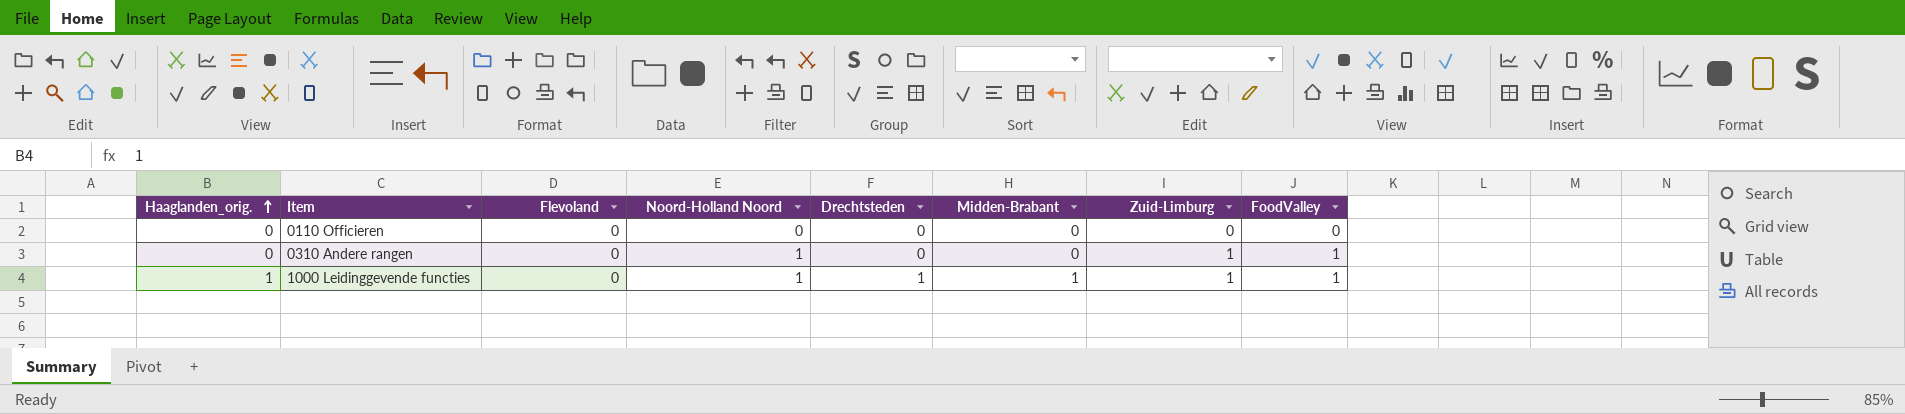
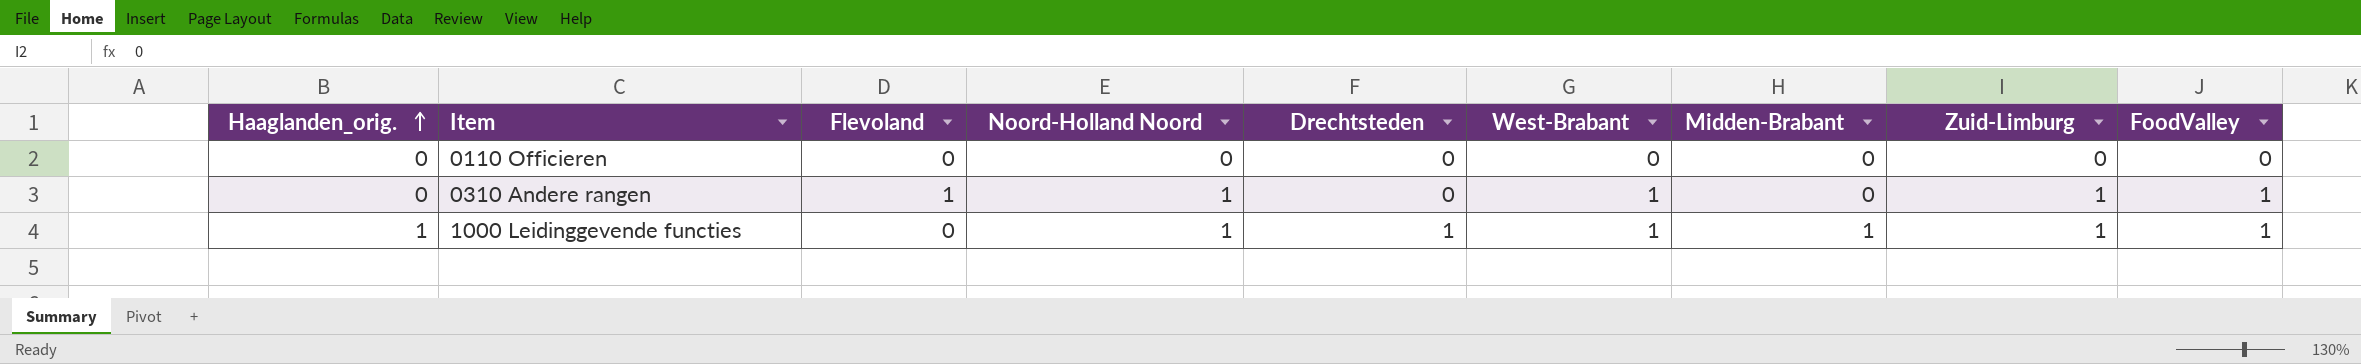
column West-Brabant | position: none -> 6
0310 Andere rangen | Flevoland: 0 -> 1

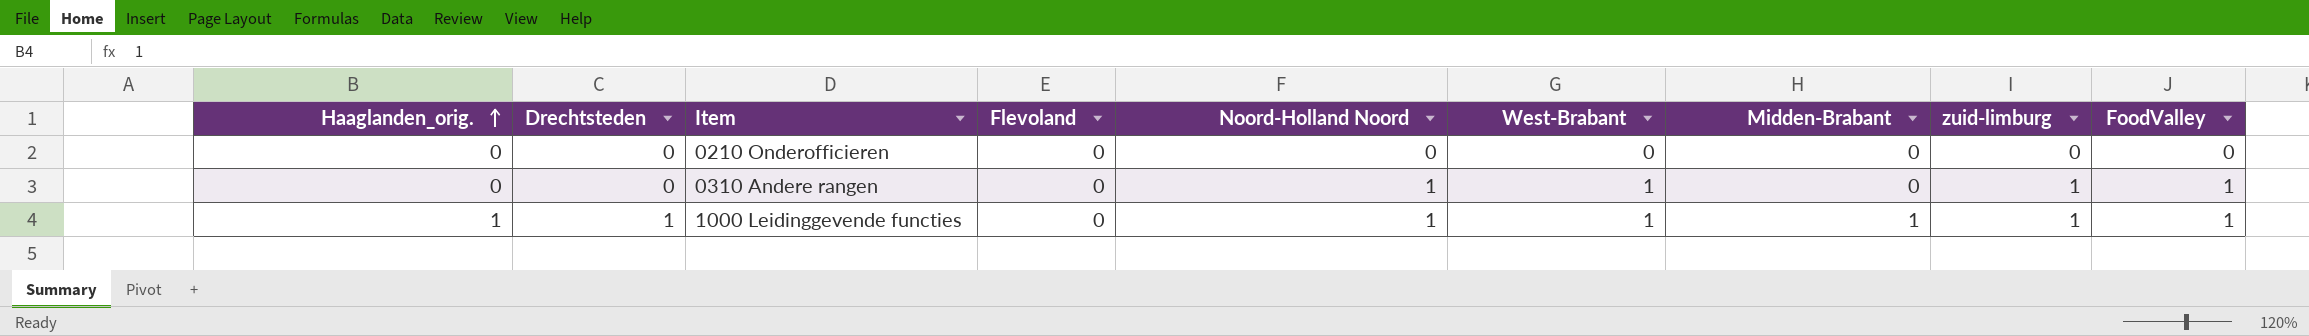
column Drechtsteden | position: 5 -> 2
column name: Zuid-Limburg -> zuid-limburg
row 0110 Officieren: 0 | 0 | 0 | 0 | 0 | 0 | 0 | 0 -> none
row 0210 Onderofficieren: none -> 0 | 0 | 0 | 0 | 0 | 0 | 0 | 0
0310 Andere rangen | Flevoland: 1 -> 0

